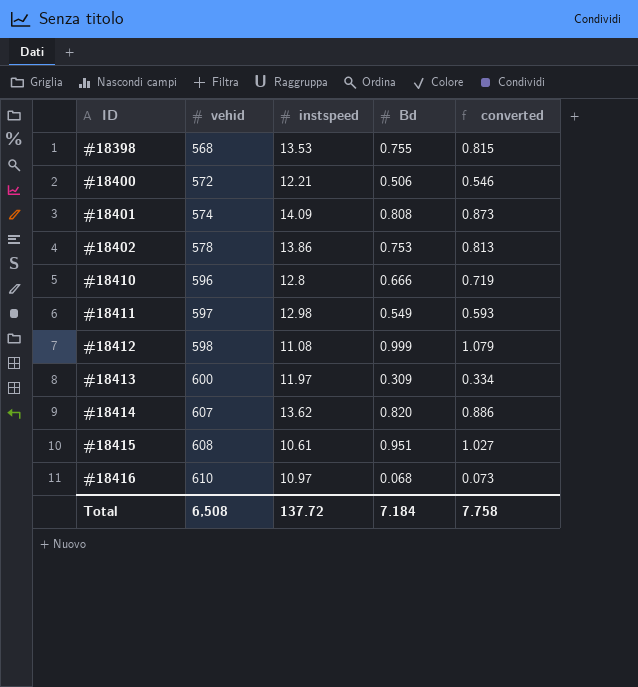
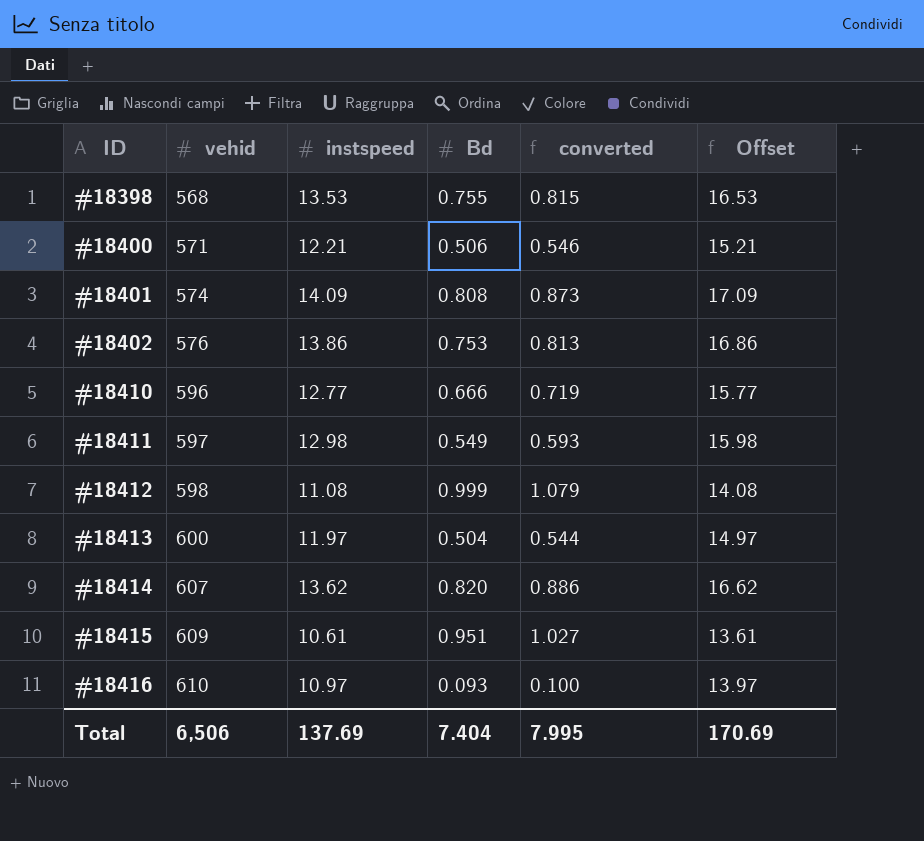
column Offset | formula: none -> [instspeed] + 3
#18400 | vehid: 572 -> 571
#18402 | vehid: 578 -> 576
#18410 | instspeed: 12.8 -> 12.77
#18413 | Bd: 0.309 -> 0.504
#18413 | converted: 0.334 -> 0.544
#18415 | vehid: 608 -> 609
#18416 | Bd: 0.068 -> 0.093
#18416 | converted: 0.073 -> 0.100
Total | vehid: 6,508 -> 6,506
Total | instspeed: 137.72 -> 137.69
Total | Bd: 7.184 -> 7.404
Total | converted: 7.758 -> 7.995

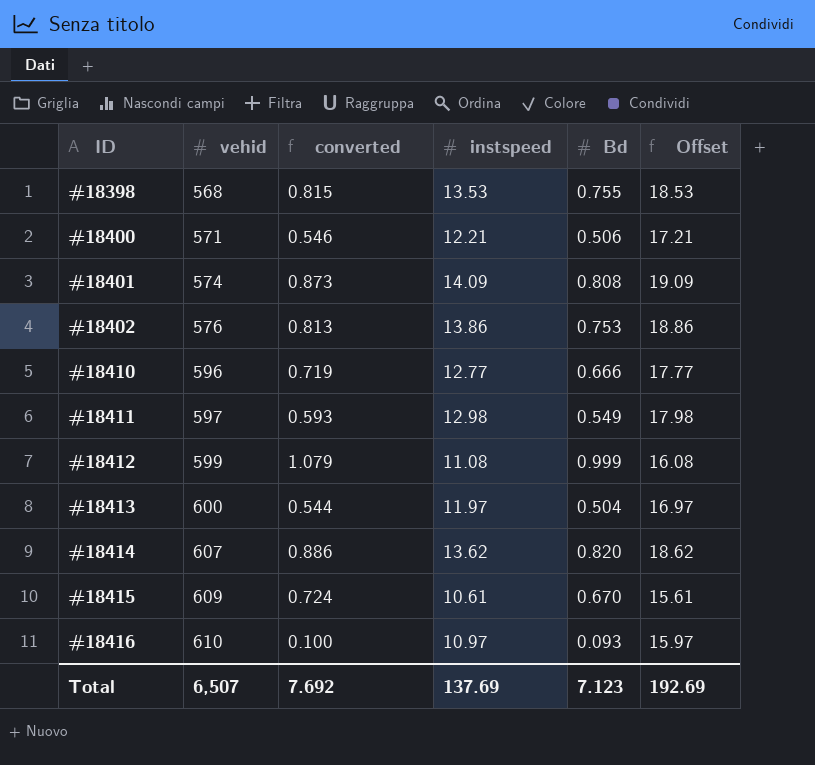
column converted | position: 5 -> 3
column Offset | formula: [instspeed] + 3 -> [instspeed] + 5
#18412 | vehid: 598 -> 599
#18415 | converted: 1.027 -> 0.724
#18415 | Bd: 0.951 -> 0.670
Total | vehid: 6,506 -> 6,507
Total | converted: 7.995 -> 7.692
Total | Bd: 7.404 -> 7.123
Total | Offset: 170.69 -> 192.69

